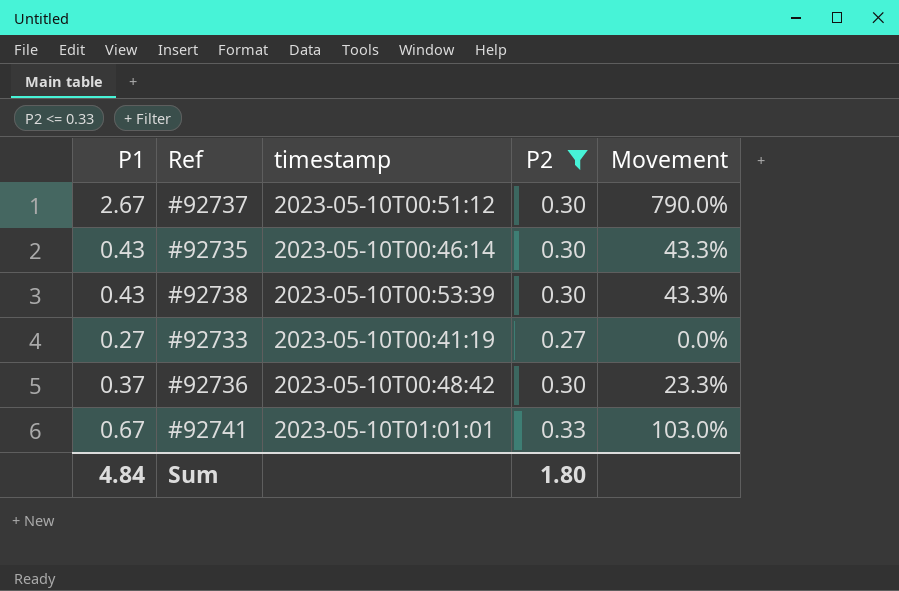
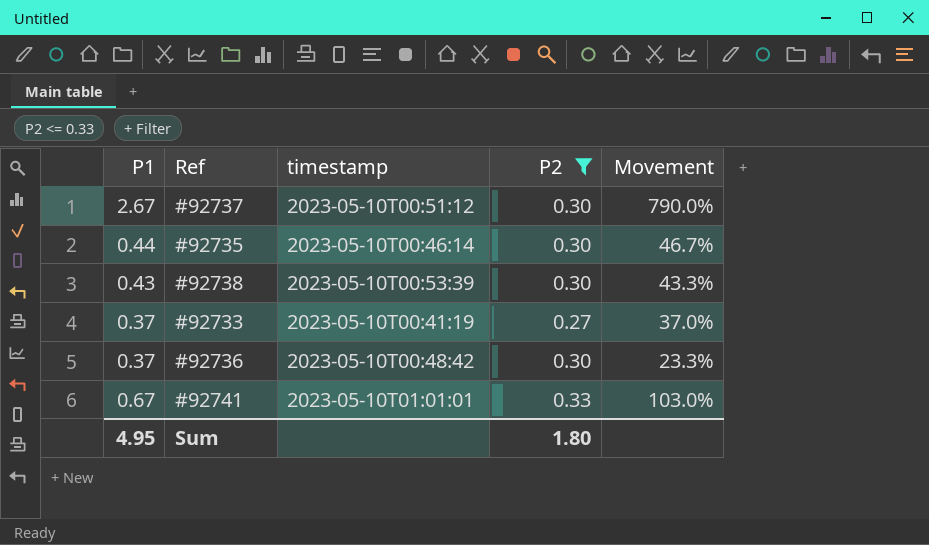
#92735 | P1: 0.43 -> 0.44
#92735 | Movement: 43.3% -> 46.7%
#92733 | P1: 0.27 -> 0.37
#92733 | Movement: 0.0% -> 37.0%
Sum | P1: 4.84 -> 4.95

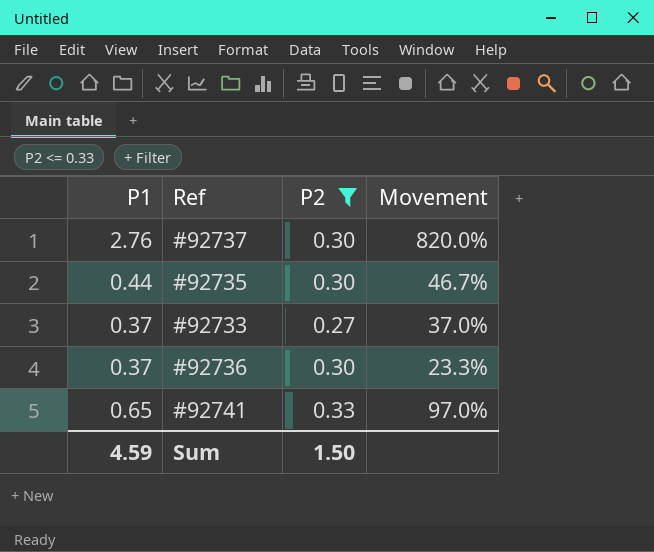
column timestamp | position: 3 -> none
row #92738: 0.43 | 2023-05-10T00:53:39 | 0.30 | 43.3% -> none
#92737 | P1: 2.67 -> 2.76
#92737 | Movement: 790.0% -> 820.0%
#92741 | P1: 0.67 -> 0.65
#92741 | Movement: 103.0% -> 97.0%
Sum | P1: 4.95 -> 4.59
Sum | P2: 1.80 -> 1.50

